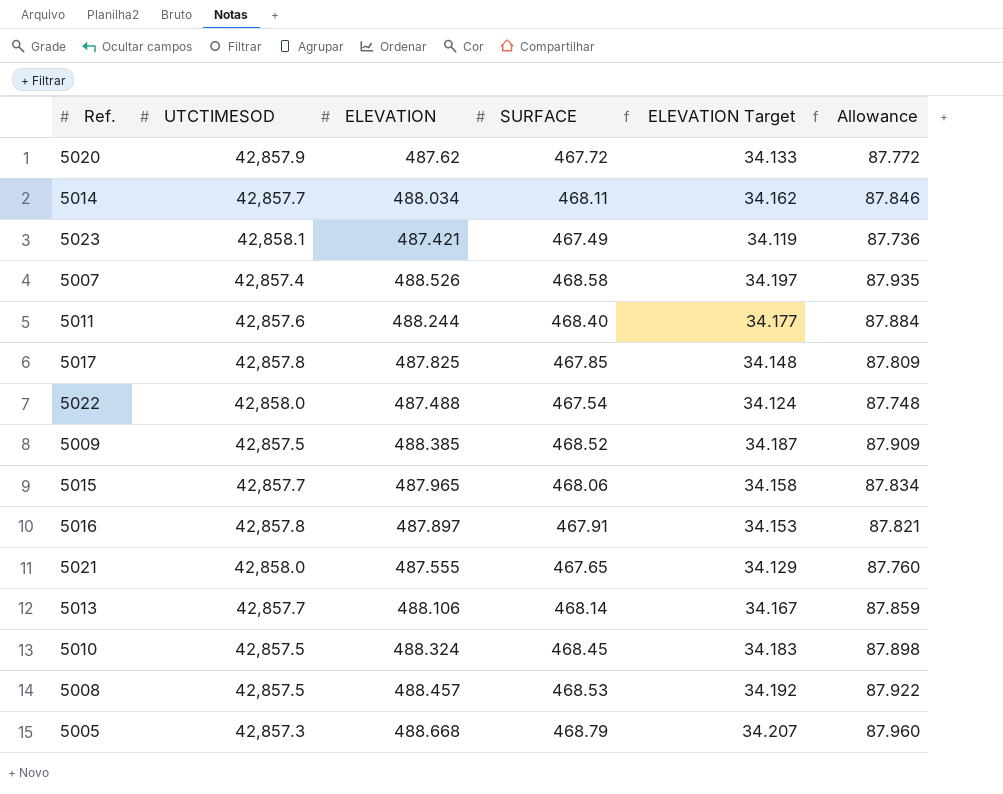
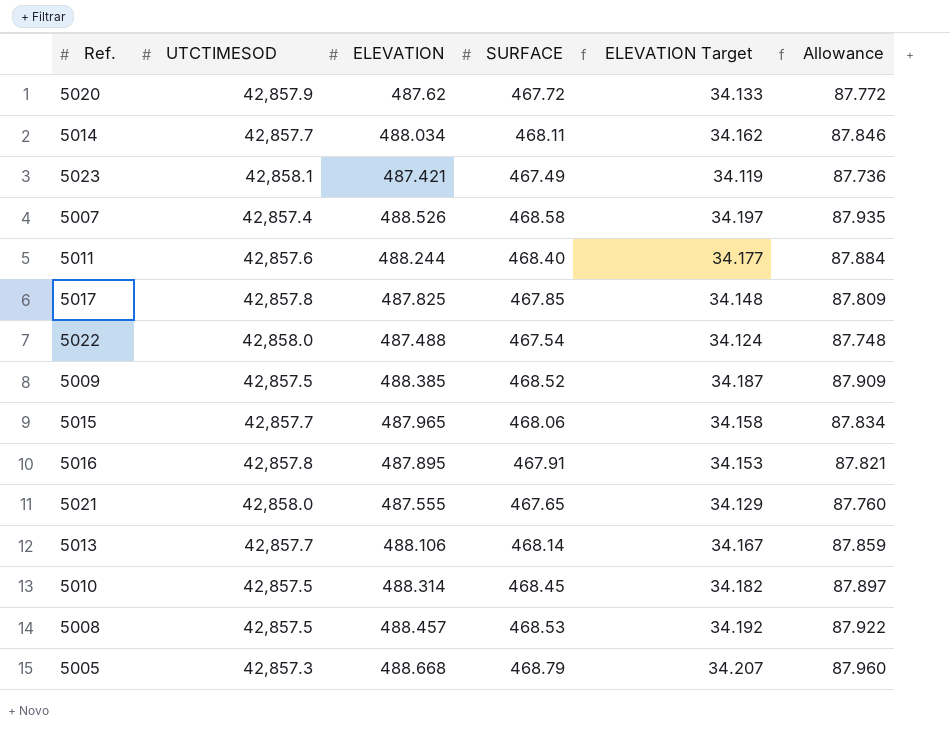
5016 | ELEVATION: 487.897 -> 487.895
5010 | ELEVATION: 488.324 -> 488.314
5010 | ELEVATION Target: 34.183 -> 34.182
5010 | Allowance: 87.898 -> 87.897

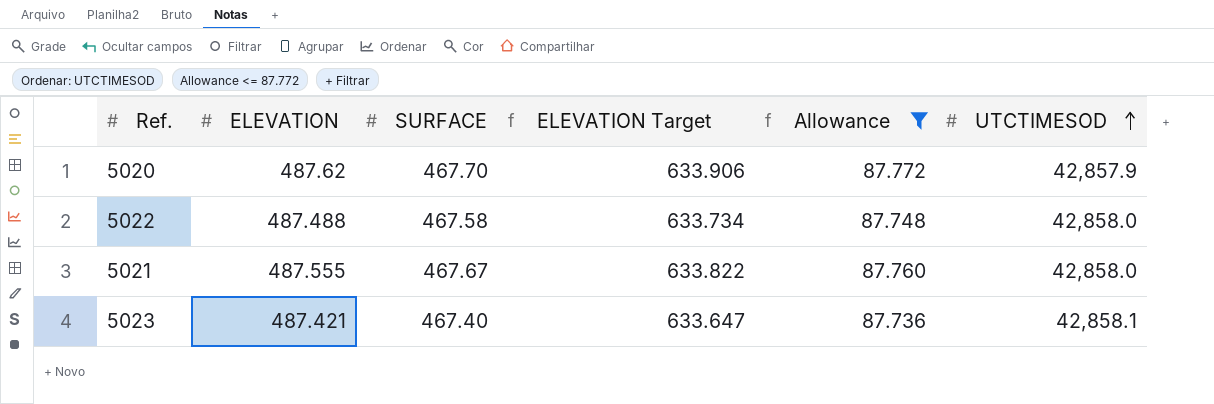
filter: none -> Allowance <= 87.772
row order: none -> UTCTIMESOD ascending
column ELEVATION Target | formula: [ELEVATION] * 0.07 -> [ELEVATION] * 1.3
column UTCTIMESOD | position: 2 -> 6
5020 | SURFACE: 467.72 -> 467.70
5022 | SURFACE: 467.54 -> 467.58
5021 | SURFACE: 467.65 -> 467.67
5023 | SURFACE: 467.49 -> 467.40

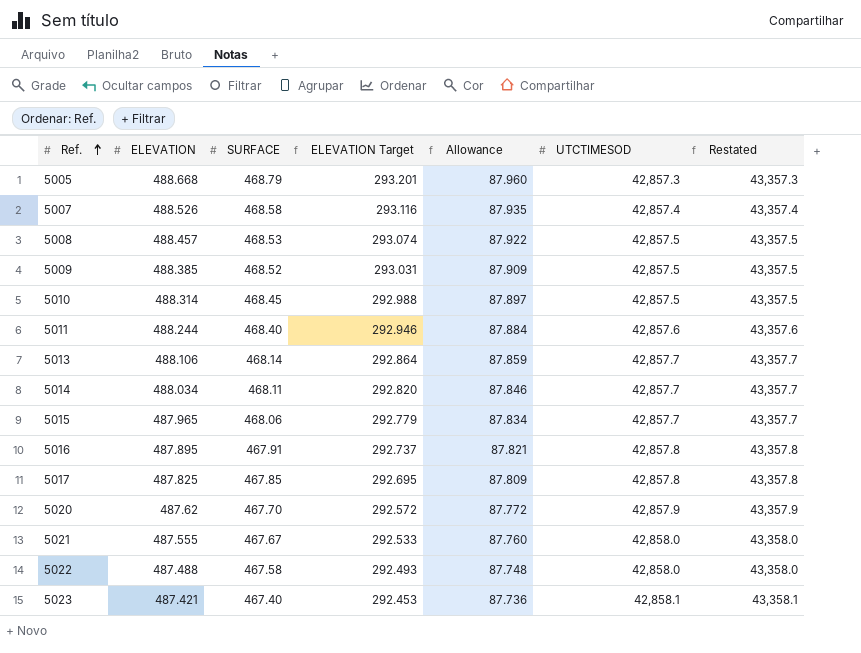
filter: Allowance <= 87.772 -> none
row order: UTCTIMESOD ascending -> Ref. ascending
column ELEVATION Target | formula: [ELEVATION] * 1.3 -> [ELEVATION] * 0.6
column Restated | formula: none -> [UTCTIMESOD] + 500

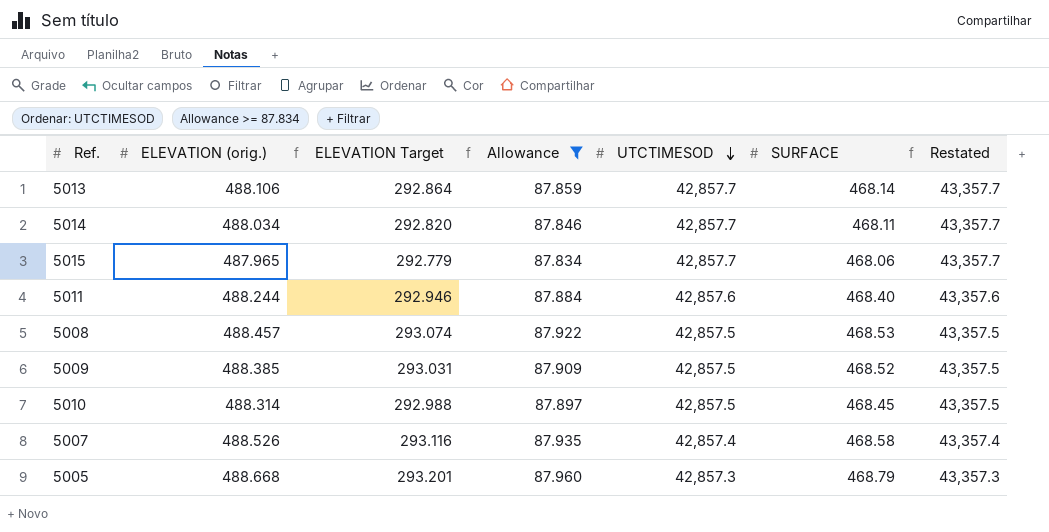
filter: none -> Allowance >= 87.834
row order: Ref. ascending -> UTCTIMESOD descending
column name: ELEVATION -> ELEVATION (orig.)
column SURFACE | position: 3 -> 6

